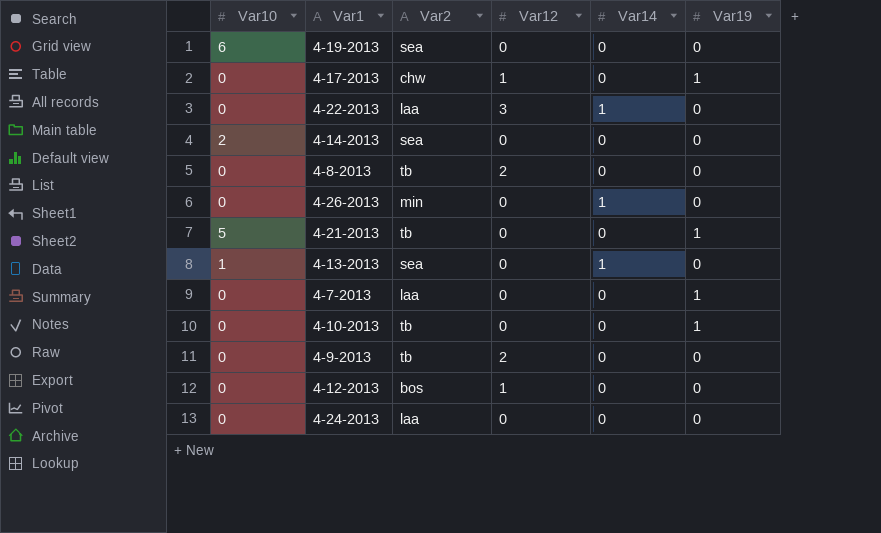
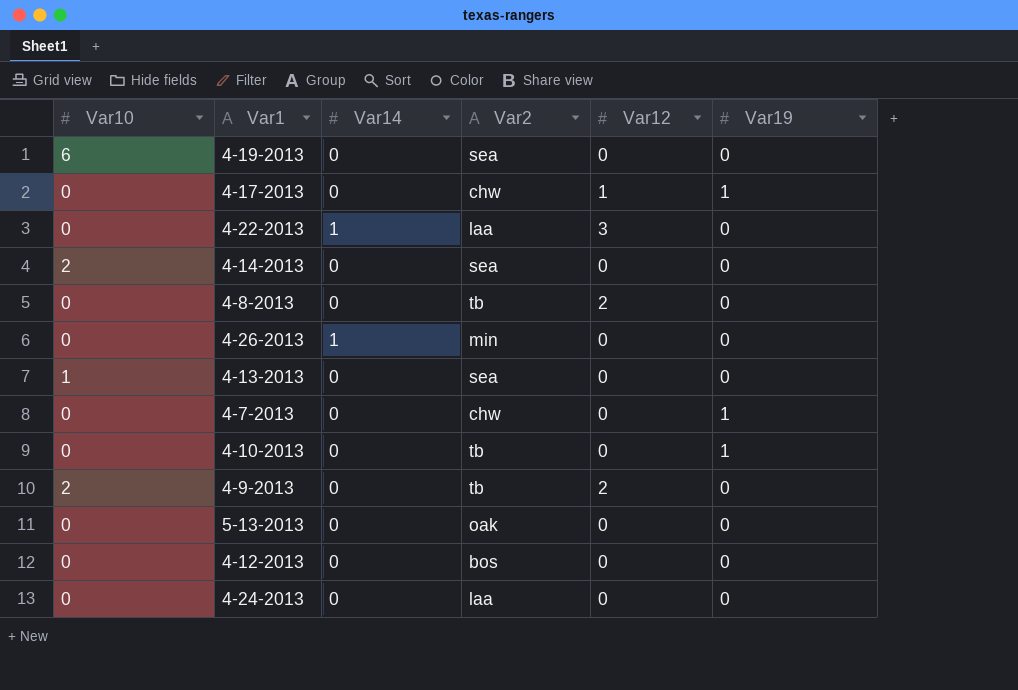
column Var14 | position: 5 -> 3
row 4-21-2013: 5 | tb | 0 | 0 | 1 -> none
4-13-2013 | Var14: 1 -> 0
4-7-2013 | Var2: laa -> chw
4-9-2013 | Var10: 0 -> 2
row 5-13-2013: none -> 0 | 0 | oak | 0 | 0
4-12-2013 | Var12: 1 -> 0

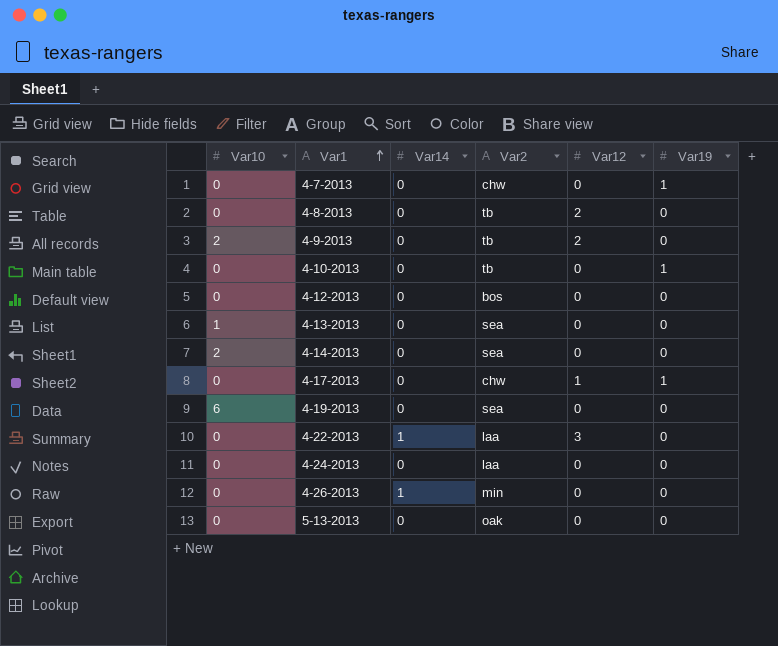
row order: none -> Var1 ascending

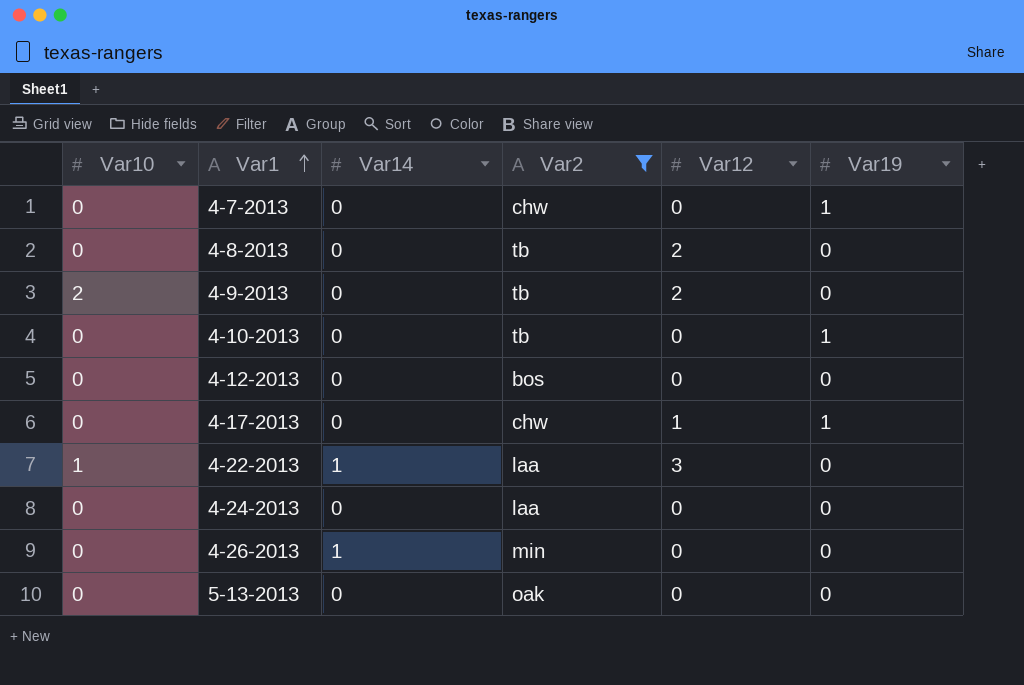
filter: none -> Var2 != sea
4-22-2013 | Var10: 0 -> 1

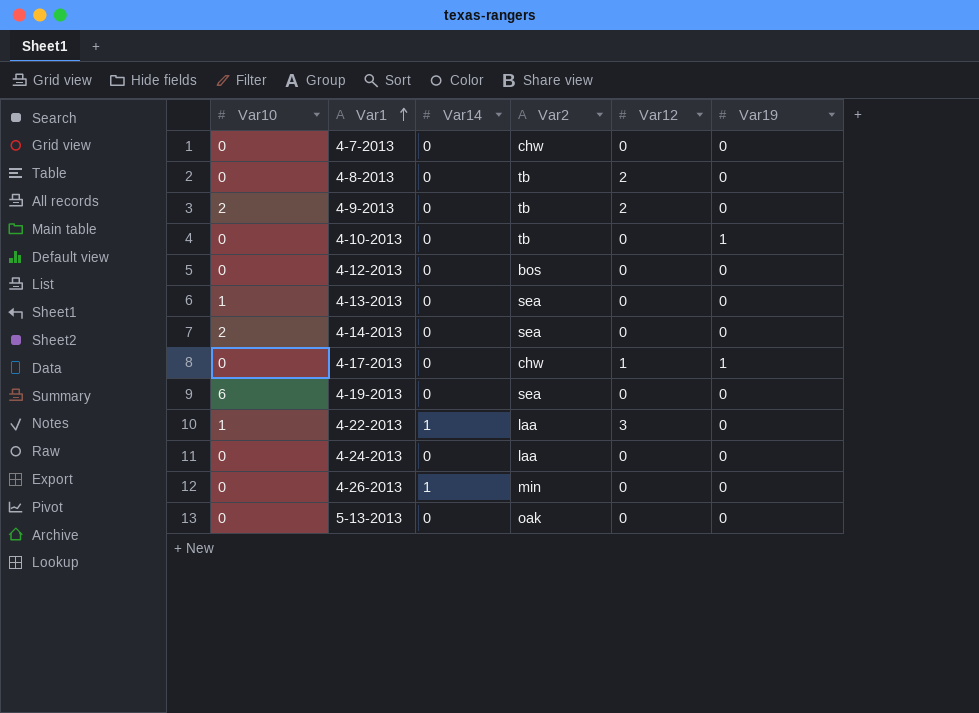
filter: Var2 != sea -> none
4-7-2013 | Var19: 1 -> 0

